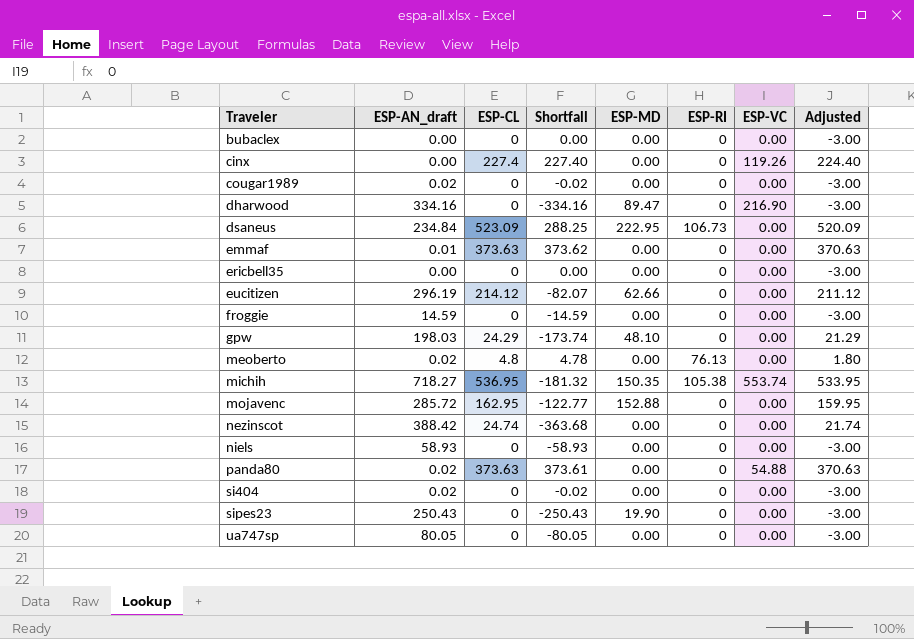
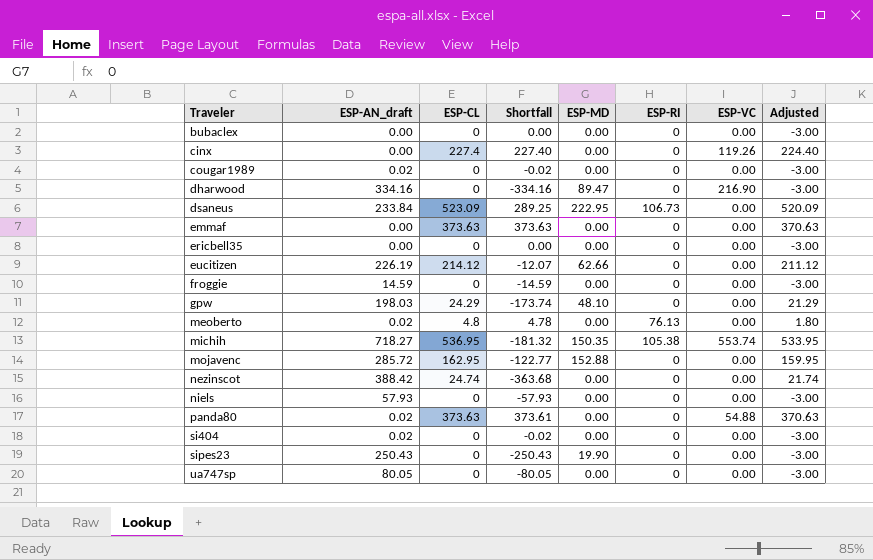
dsaneus | ESP-AN_draft: 234.84 -> 233.84
dsaneus | Shortfall: 288.25 -> 289.25
emmaf | ESP-AN_draft: 0.01 -> 0.00
emmaf | Shortfall: 373.62 -> 373.63
eucitizen | ESP-AN_draft: 296.19 -> 226.19
eucitizen | Shortfall: -82.07 -> -12.07
niels | ESP-AN_draft: 58.93 -> 57.93
niels | Shortfall: -58.93 -> -57.93

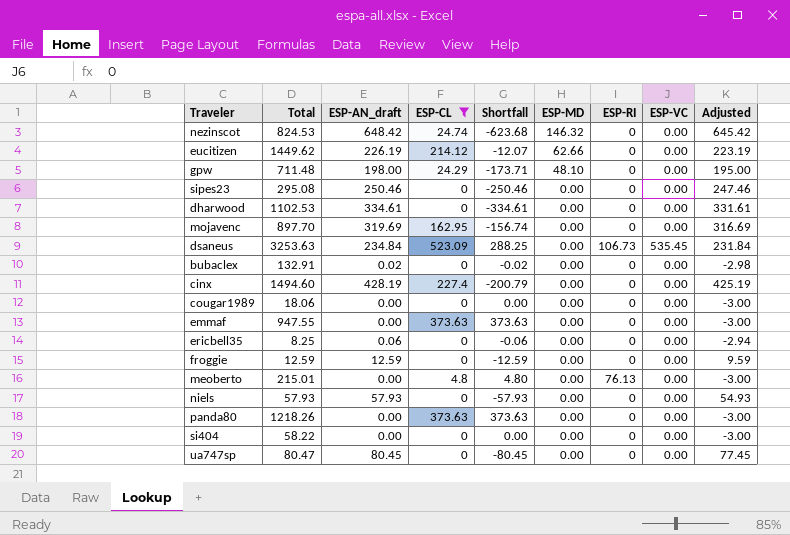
filter: none -> ESP-CL != 536.95
row order: Traveler ascending -> ESP-MD descending
column Total | position: none -> 2
column Adjusted | formula: [ESP-CL] - 3 -> [ESP-AN_draft] - 3
nezinscot | ESP-AN_draft: 388.42 -> 648.42
nezinscot | Shortfall: -363.68 -> -623.68
nezinscot | ESP-MD: 0.00 -> 146.32
gpw | ESP-AN_draft: 198.03 -> 198.00
gpw | Shortfall: -173.74 -> -173.71
sipes23 | ESP-AN_draft: 250.43 -> 250.46
sipes23 | Shortfall: -250.43 -> -250.46
sipes23 | ESP-MD: 19.90 -> 0.00
dharwood | ESP-AN_draft: 334.16 -> 334.61
dharwood | Shortfall: -334.16 -> -334.61
dharwood | ESP-MD: 89.47 -> 0.00
dharwood | ESP-VC: 216.90 -> 0.00
mojavenc | ESP-AN_draft: 285.72 -> 319.69
mojavenc | Shortfall: -122.77 -> -156.74
mojavenc | ESP-MD: 152.88 -> 0.00
dsaneus | ESP-AN_draft: 233.84 -> 234.84
dsaneus | Shortfall: 289.25 -> 288.25
dsaneus | ESP-MD: 222.95 -> 0.00
dsaneus | ESP-VC: 0.00 -> 535.45
bubaclex | ESP-AN_draft: 0.00 -> 0.02
bubaclex | Shortfall: 0.00 -> -0.02
cinx | ESP-AN_draft: 0.00 -> 428.19
cinx | Shortfall: 227.40 -> -200.79
cinx | ESP-VC: 119.26 -> 0.00
cougar1989 | ESP-AN_draft: 0.02 -> 0.00
cougar1989 | Shortfall: -0.02 -> 0.00
ericbell35 | ESP-AN_draft: 0.00 -> 0.06
ericbell35 | Shortfall: 0.00 -> -0.06
froggie | ESP-AN_draft: 14.59 -> 12.59
froggie | Shortfall: -14.59 -> -12.59
meoberto | ESP-AN_draft: 0.02 -> 0.00
meoberto | Shortfall: 4.78 -> 4.80
panda80 | ESP-AN_draft: 0.02 -> 0.00
panda80 | Shortfall: 373.61 -> 373.63
panda80 | ESP-VC: 54.88 -> 0.00
si404 | ESP-AN_draft: 0.02 -> 0.00
si404 | Shortfall: -0.02 -> 0.00
ua747sp | ESP-AN_draft: 80.05 -> 80.45
ua747sp | Shortfall: -80.05 -> -80.45

